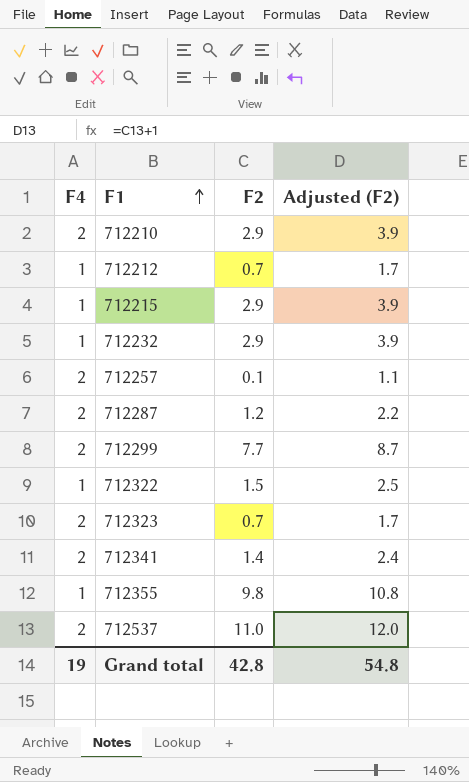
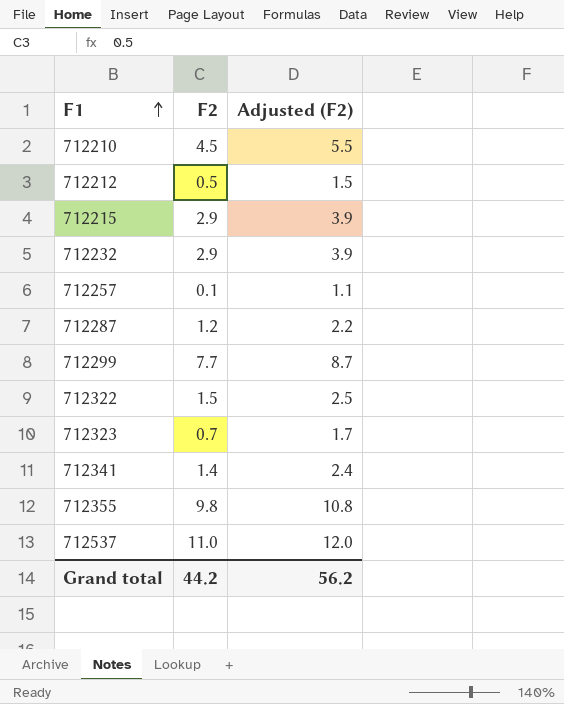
column F4 | position: 1 -> none
712210 | F2: 2.9 -> 4.5
712210 | Adjusted (F2): 3.9 -> 5.5
712212 | F2: 0.7 -> 0.5
712212 | Adjusted (F2): 1.7 -> 1.5
Grand total | F2: 42.8 -> 44.2
Grand total | Adjusted (F2): 54.8 -> 56.2

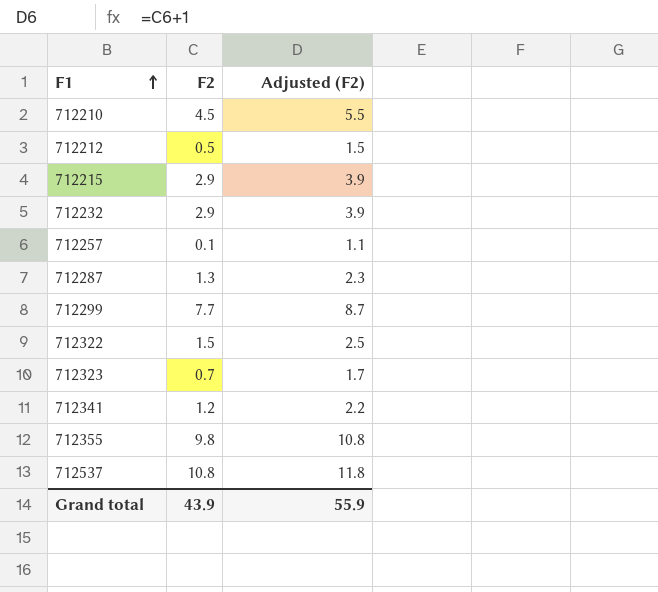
712287 | F2: 1.2 -> 1.3
712287 | Adjusted (F2): 2.2 -> 2.3
712341 | F2: 1.4 -> 1.2
712341 | Adjusted (F2): 2.4 -> 2.2
712537 | F2: 11.0 -> 10.8
712537 | Adjusted (F2): 12.0 -> 11.8
Grand total | F2: 44.2 -> 43.9
Grand total | Adjusted (F2): 56.2 -> 55.9

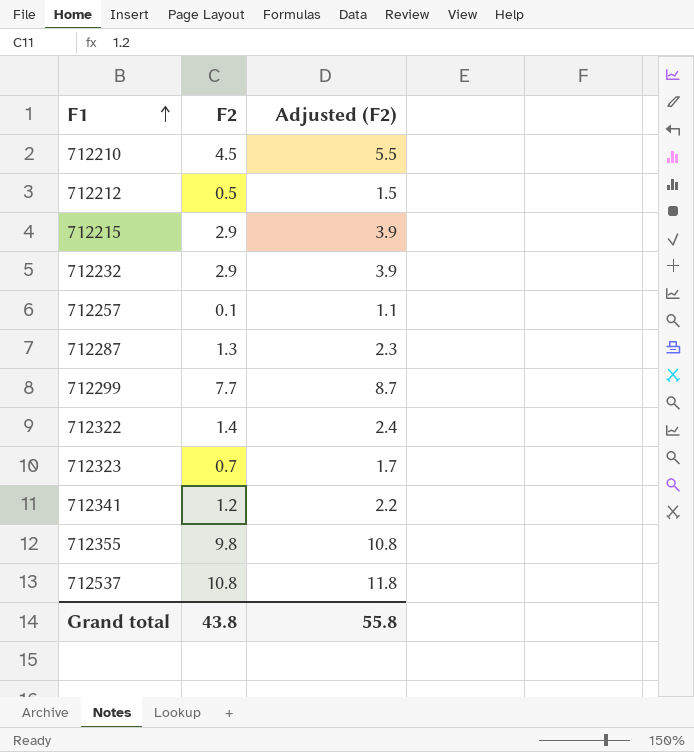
712322 | F2: 1.5 -> 1.4
712322 | Adjusted (F2): 2.5 -> 2.4
Grand total | F2: 43.9 -> 43.8
Grand total | Adjusted (F2): 55.9 -> 55.8

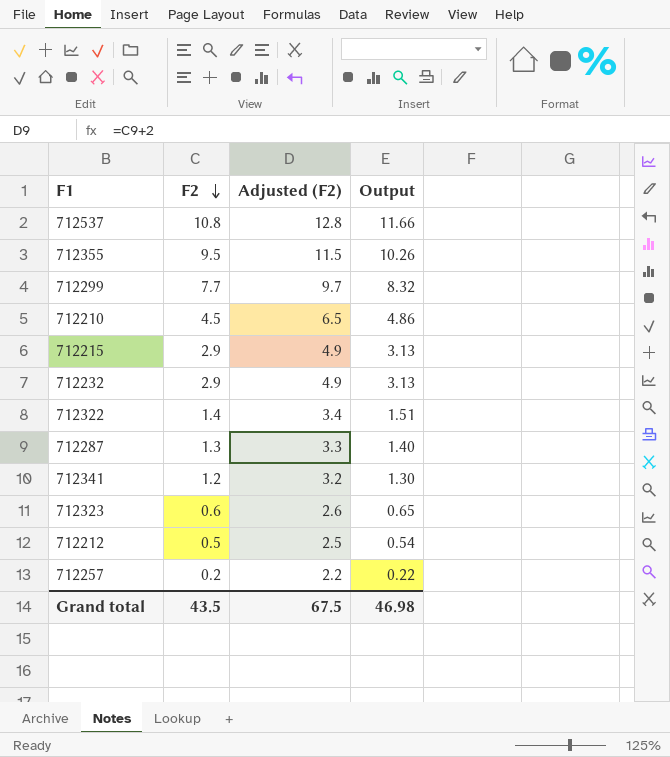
row order: F1 ascending -> F2 descending
column Adjusted (F2) | formula: [F2] + 1 -> [F2] + 2
column Output | formula: none -> [F2] * 1.08
712355 | F2: 9.8 -> 9.5
712323 | F2: 0.7 -> 0.6
712257 | F2: 0.1 -> 0.2
Grand total | F2: 43.8 -> 43.5
Grand total | Adjusted (F2): 55.8 -> 67.5

